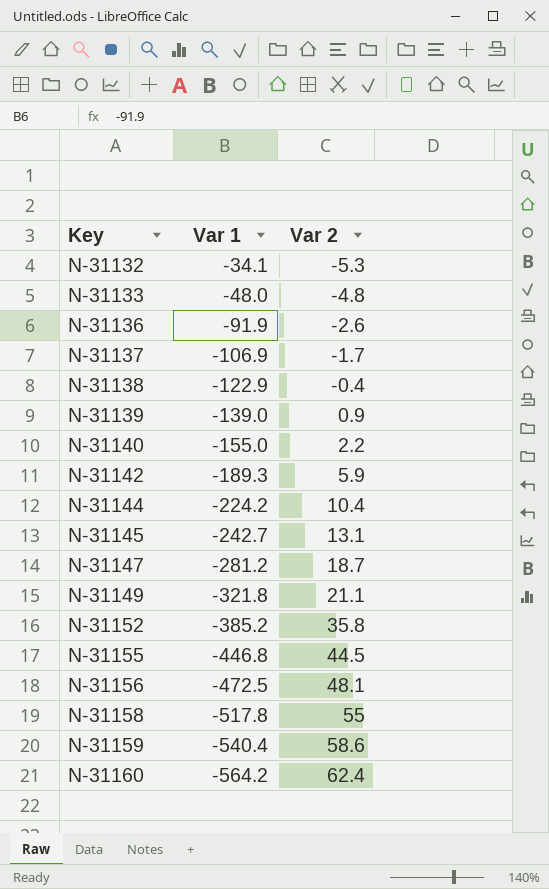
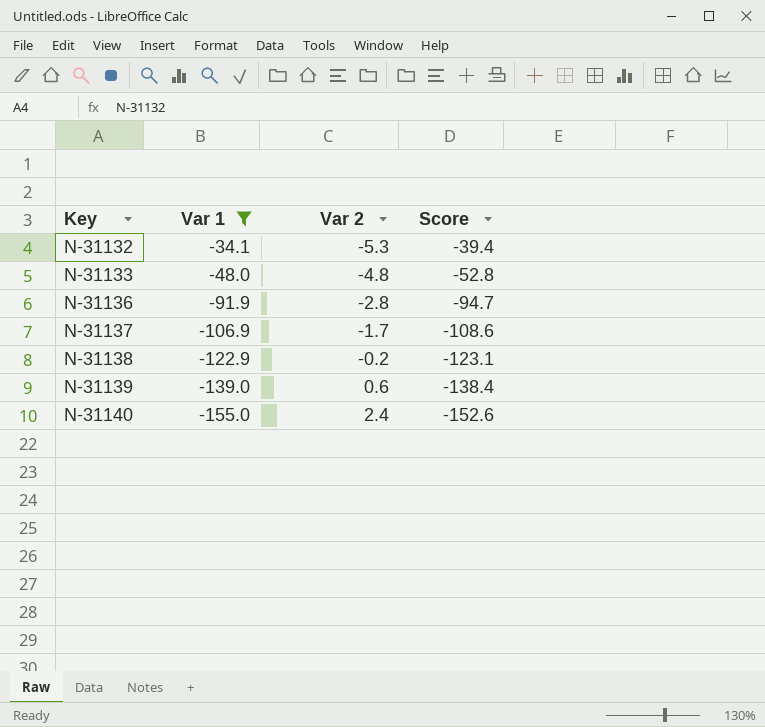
filter: none -> Var 1 >= -155.0
column Score | formula: none -> [Var 1] + [Var 2]
N-31136 | Var 2: -2.6 -> -2.8
N-31138 | Var 2: -0.4 -> -0.2
N-31139 | Var 2: 0.9 -> 0.6
N-31140 | Var 2: 2.2 -> 2.4

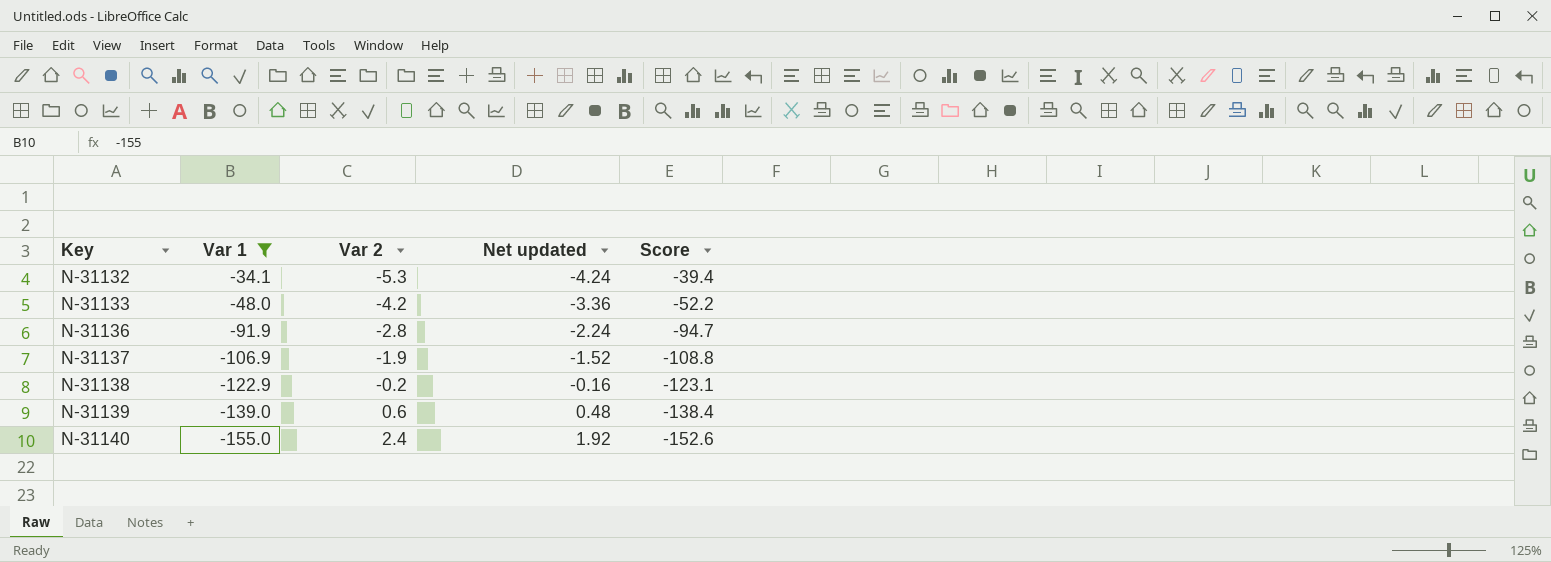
column Net updated | formula: none -> [Var 2] * 0.8
N-31133 | Var 2: -4.8 -> -4.2
N-31133 | Score: -52.8 -> -52.2
N-31137 | Var 2: -1.7 -> -1.9
N-31137 | Score: -108.6 -> -108.8

